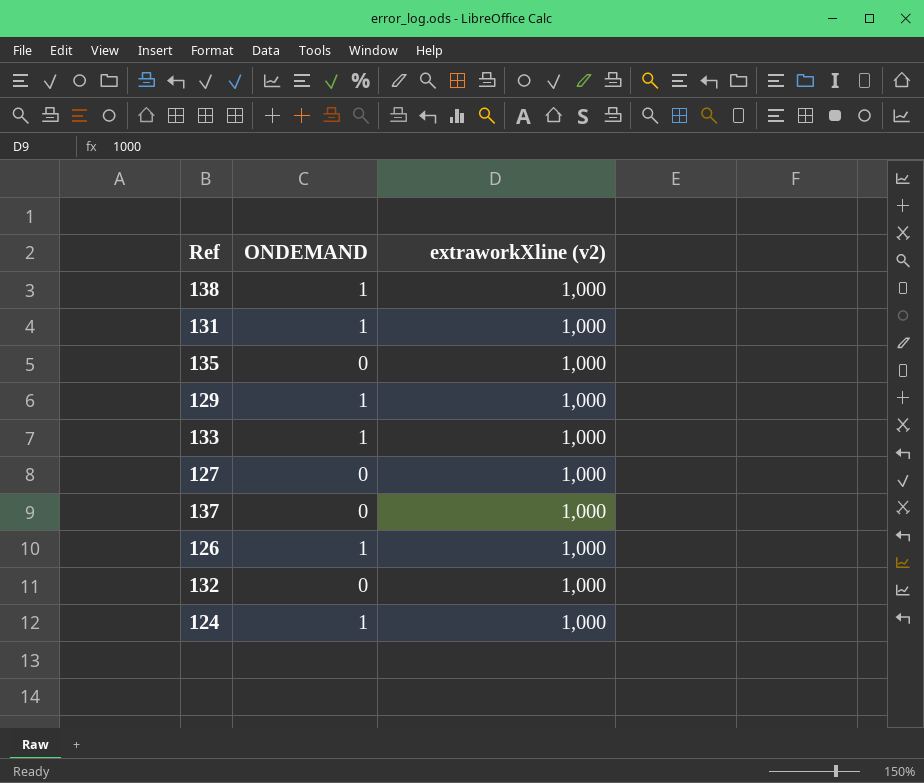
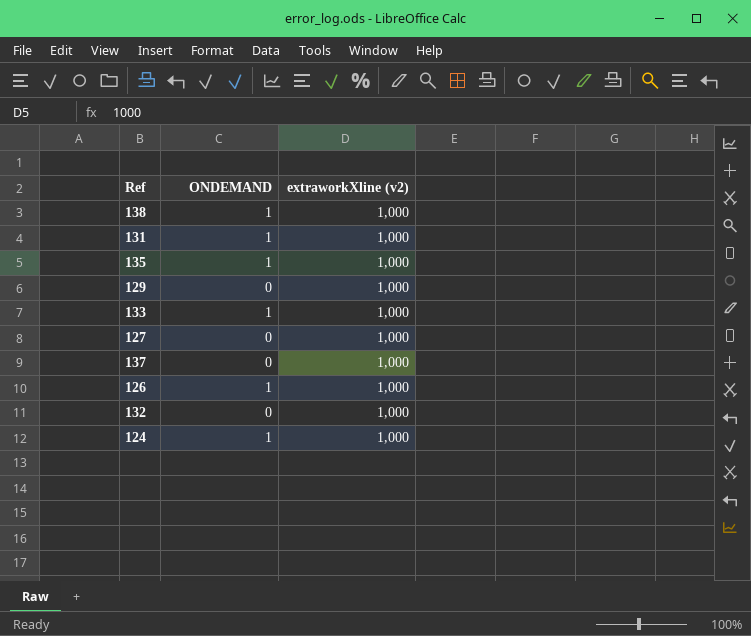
135 | ONDEMAND: 0 -> 1
129 | ONDEMAND: 1 -> 0

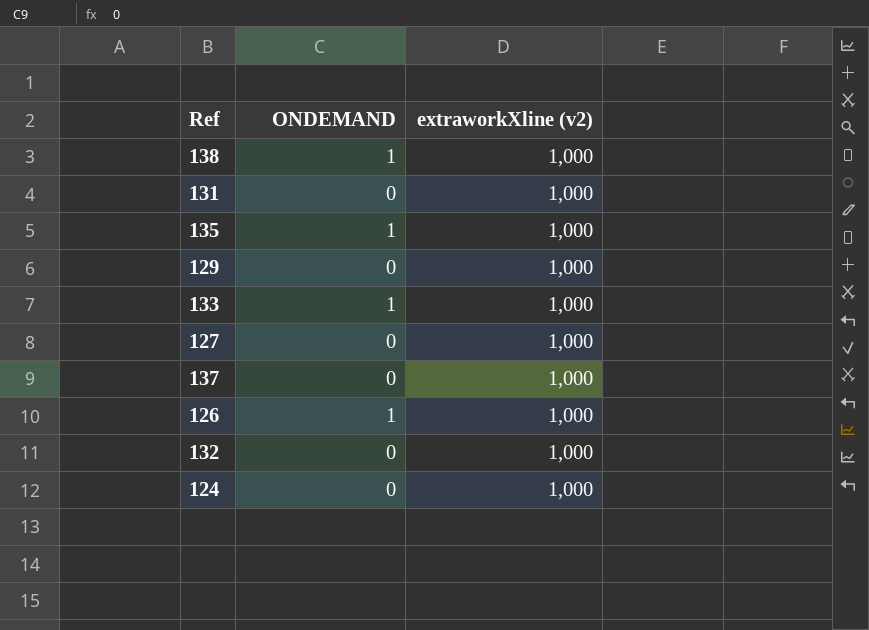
131 | ONDEMAND: 1 -> 0
124 | ONDEMAND: 1 -> 0

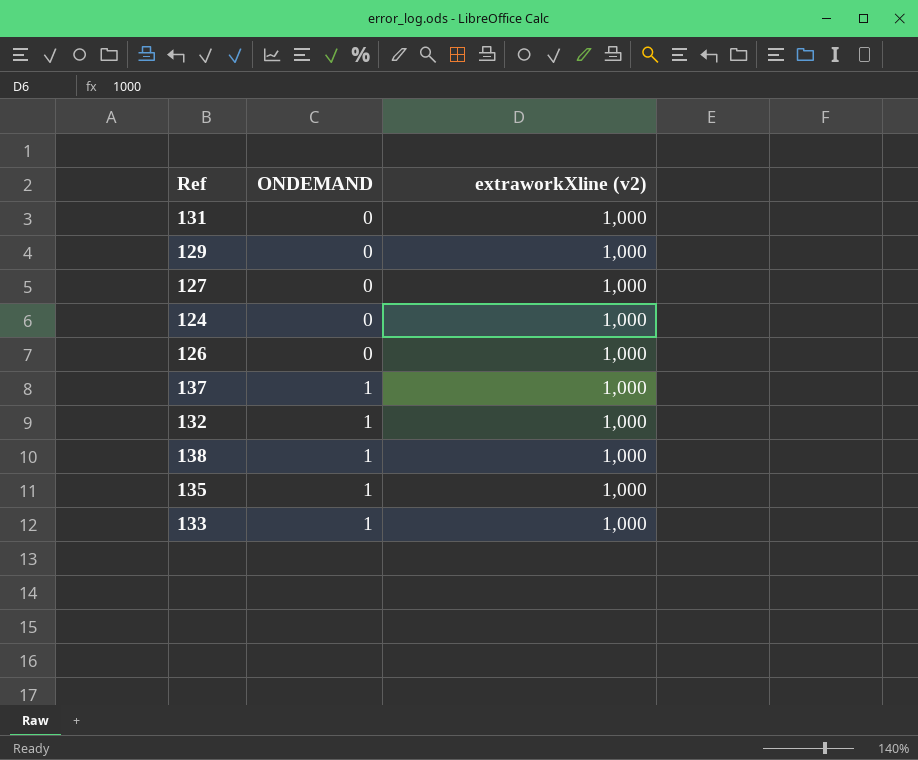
row order: none -> ONDEMAND ascending
126 | ONDEMAND: 1 -> 0
137 | ONDEMAND: 0 -> 1
132 | ONDEMAND: 0 -> 1

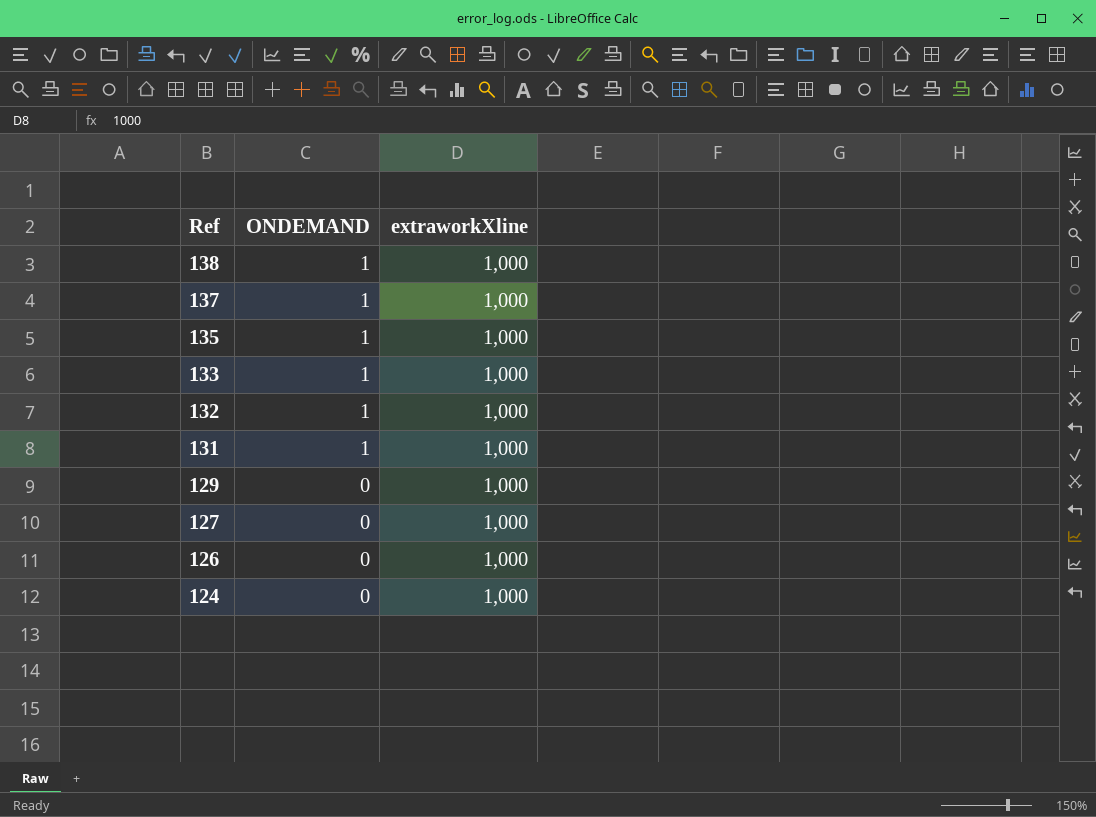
row order: ONDEMAND ascending -> Ref descending
column name: extraworkXline (v2) -> extraworkXline
131 | ONDEMAND: 0 -> 1

